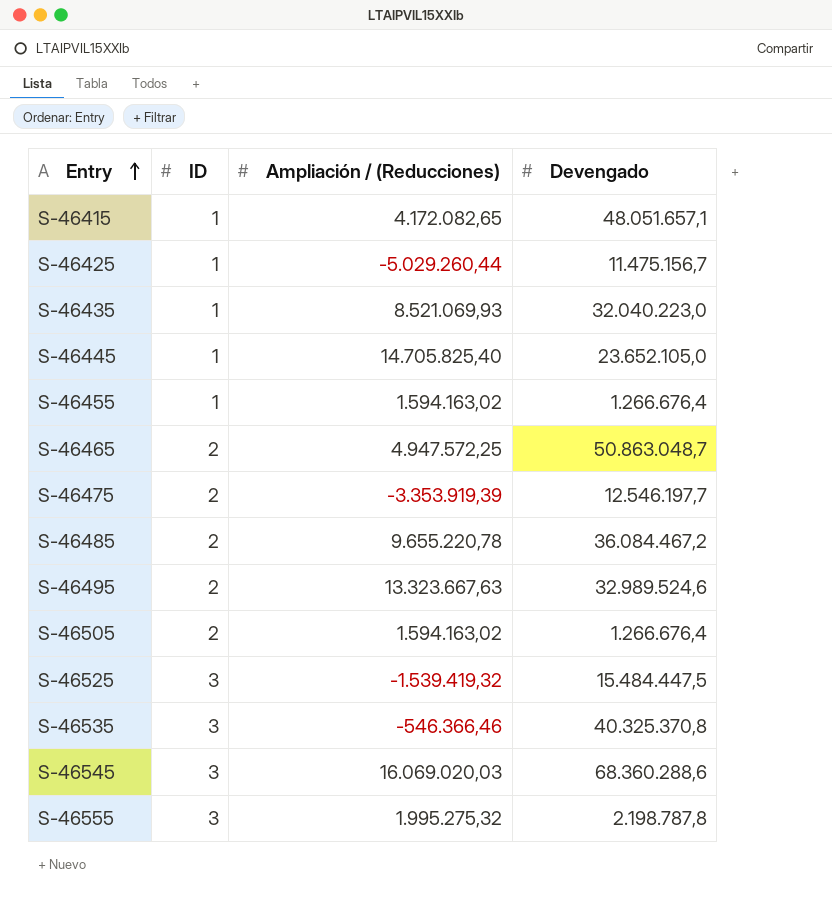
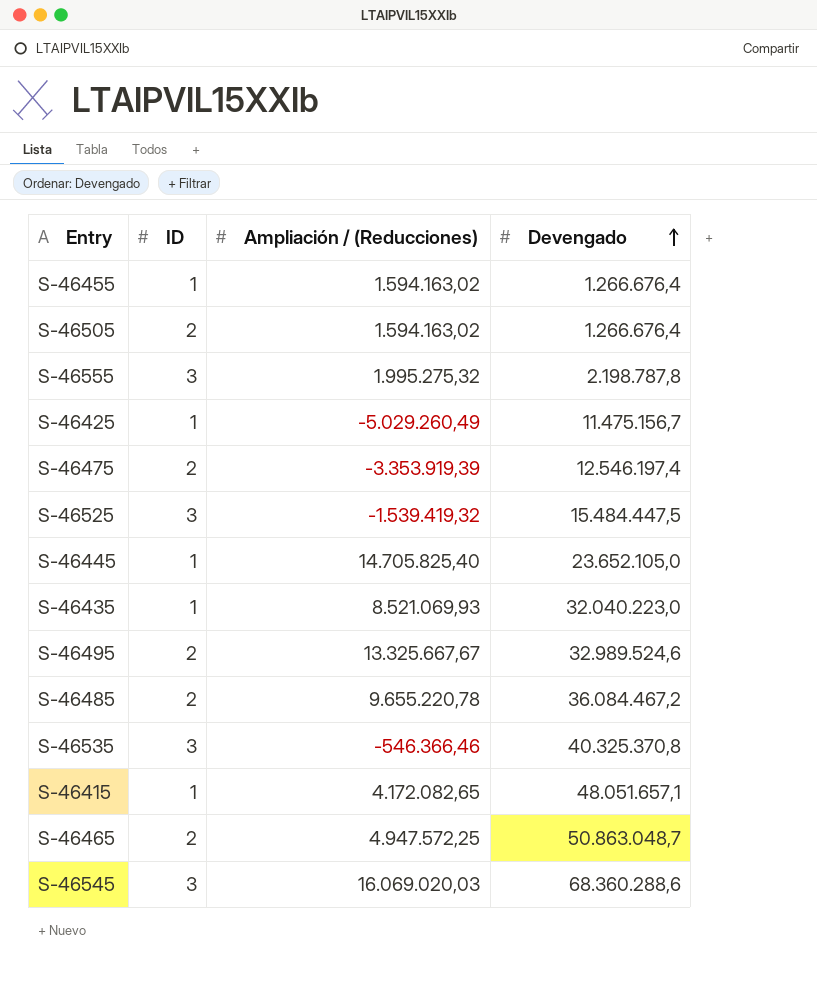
row order: Entry ascending -> Devengado ascending
S-46425 | Ampliación / (Reducciones): -5.029.260,44 -> -5.029.260,49
S-46475 | Devengado: 12.546.197,7 -> 12.546.197,4
S-46495 | Ampliación / (Reducciones): 13.323.667,63 -> 13.325.667,67

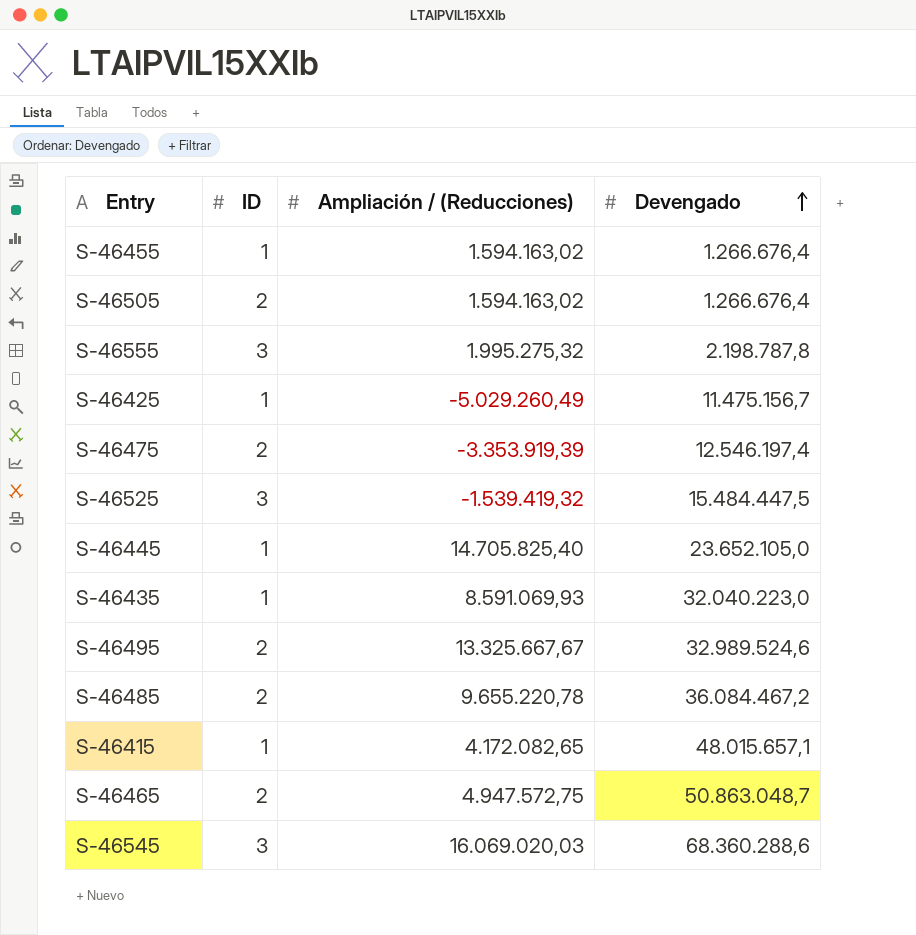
row S-46535: 3 | -546.366,46 | 40.325.370,8 -> none
S-46435 | Ampliación / (Reducciones): 8.521.069,93 -> 8.591.069,93
S-46415 | Devengado: 48.051.657,1 -> 48.015.657,1
S-46465 | Ampliación / (Reducciones): 4.947.572,25 -> 4.947.572,75

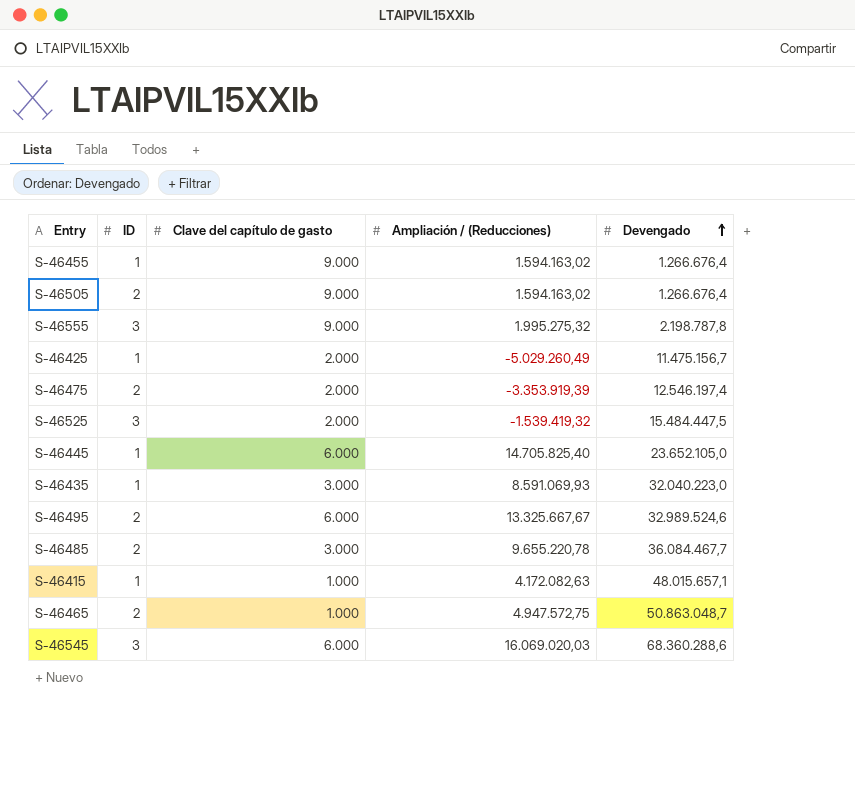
column Clave del capítulo de gasto | position: none -> 3
S-46485 | Devengado: 36.084.467,2 -> 36.084.467,7
S-46415 | Ampliación / (Reducciones): 4.172.082,65 -> 4.172.082,63

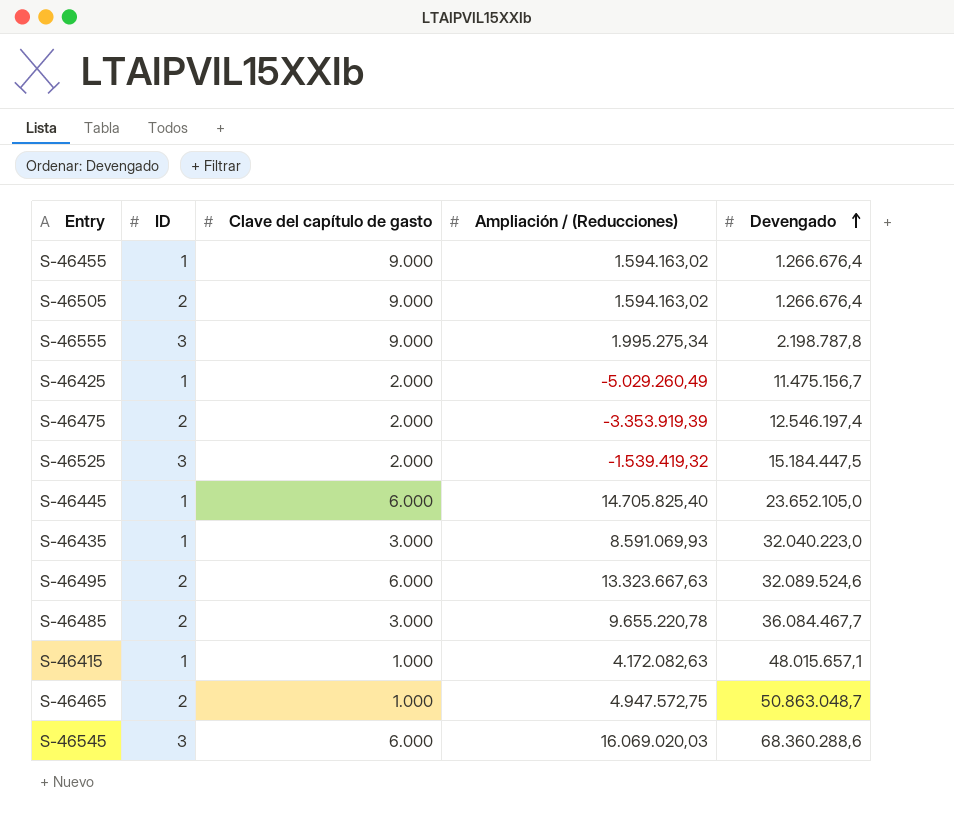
S-46555 | Ampliación / (Reducciones): 1.995.275,32 -> 1.995.275,34
S-46525 | Devengado: 15.484.447,5 -> 15.184.447,5
S-46495 | Ampliación / (Reducciones): 13.325.667,67 -> 13.323.667,63
S-46495 | Devengado: 32.989.524,6 -> 32.089.524,6

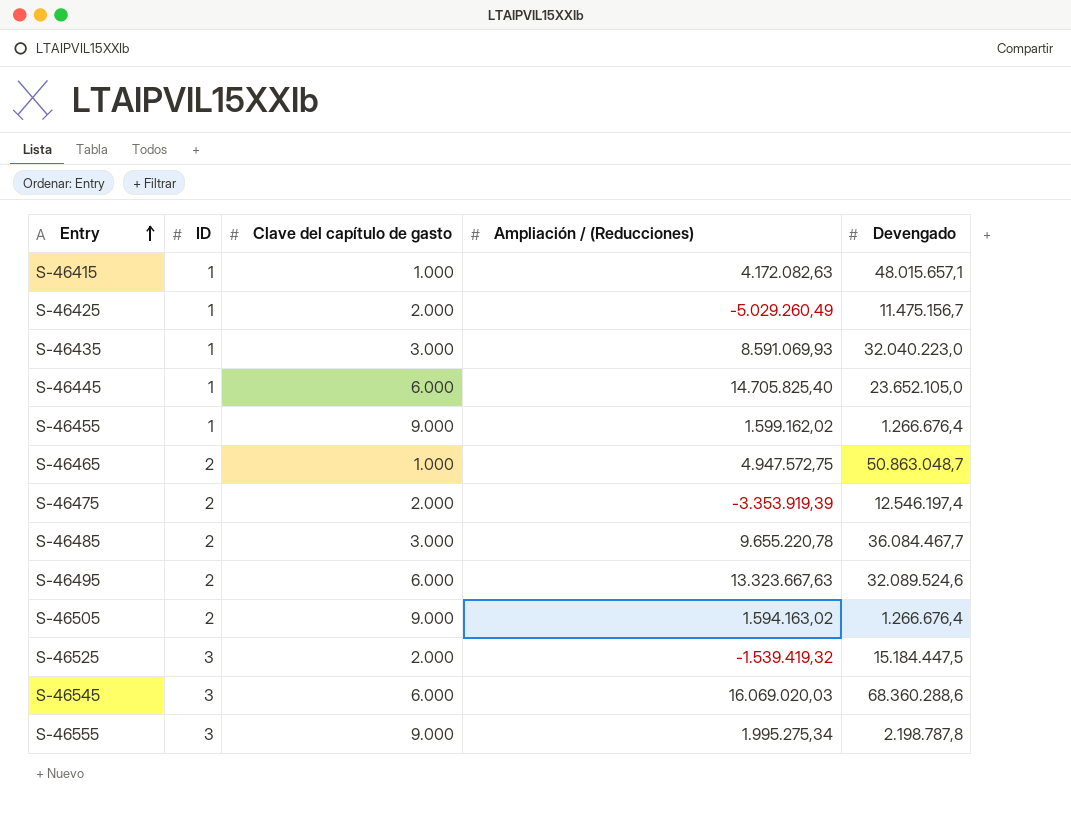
row order: Devengado ascending -> Entry ascending
S-46455 | Ampliación / (Reducciones): 1.594.163,02 -> 1.599.162,02

